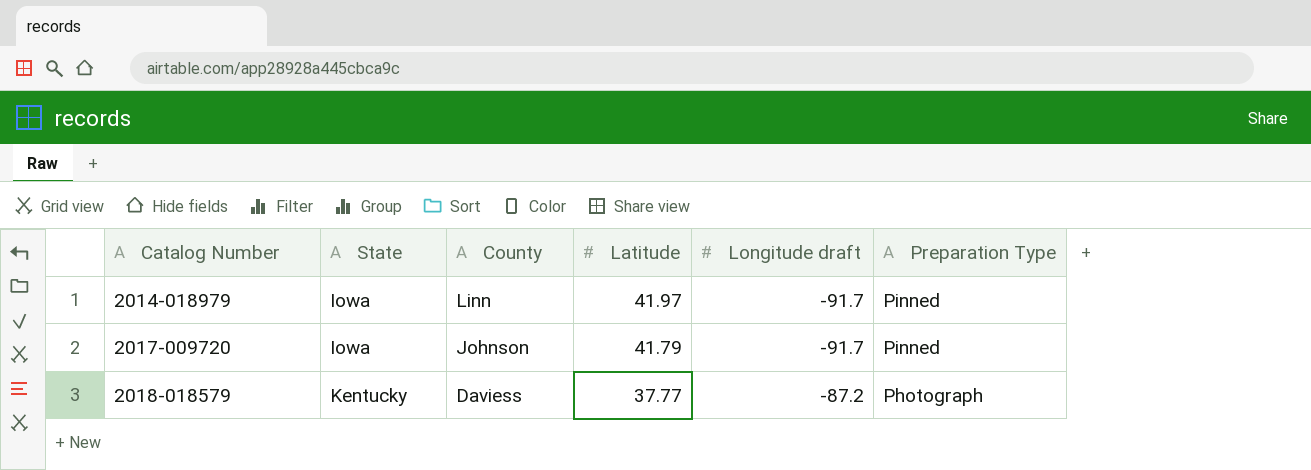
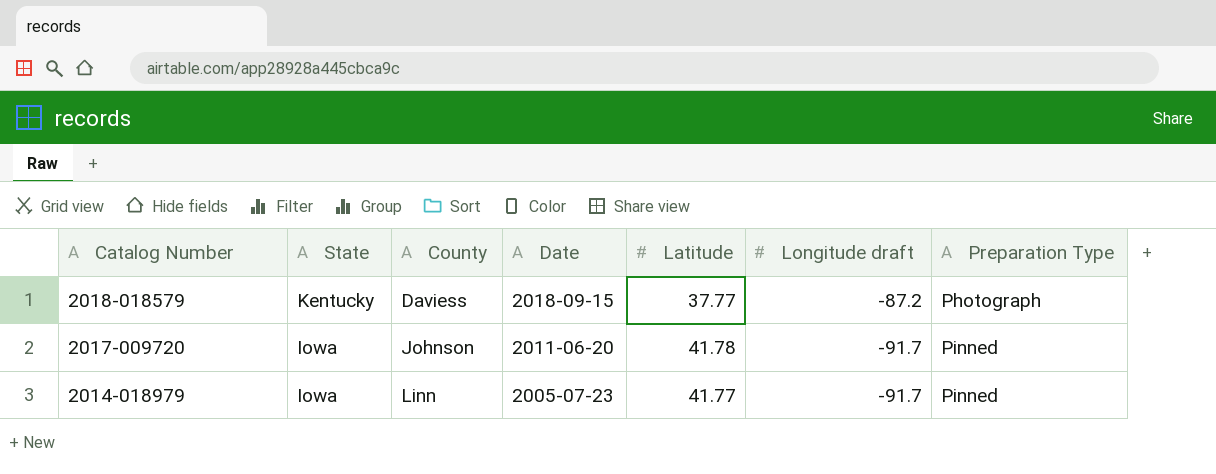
row order: Catalog Number ascending -> Catalog Number descending
column Date | position: none -> 4
2017-009720 | Latitude: 41.79 -> 41.78
2014-018979 | Latitude: 41.97 -> 41.77

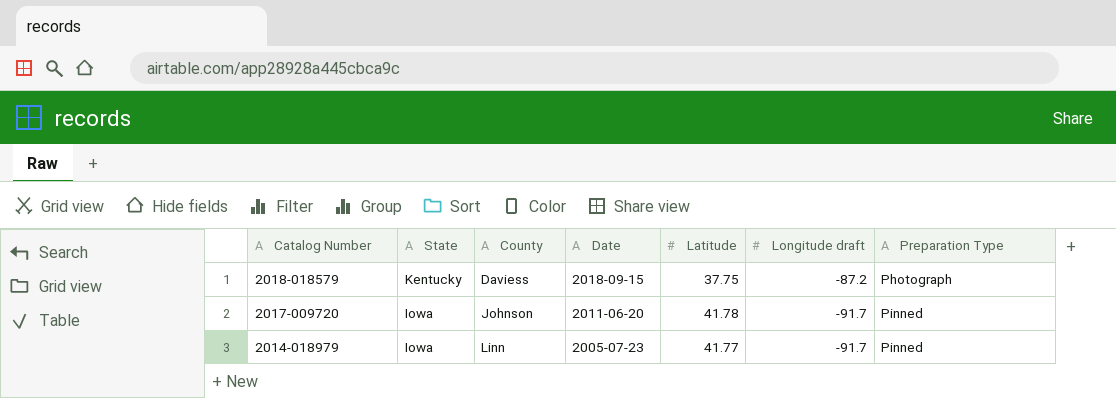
2018-018579 | Latitude: 37.77 -> 37.75

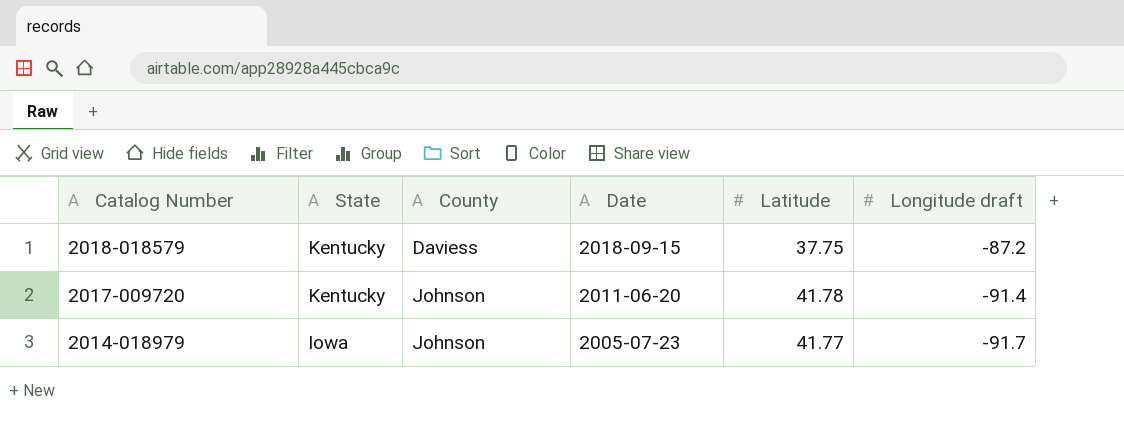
column Preparation Type | position: 7 -> none
2017-009720 | State: Iowa -> Kentucky
2017-009720 | Longitude draft: -91.7 -> -91.4
2014-018979 | County: Linn -> Johnson

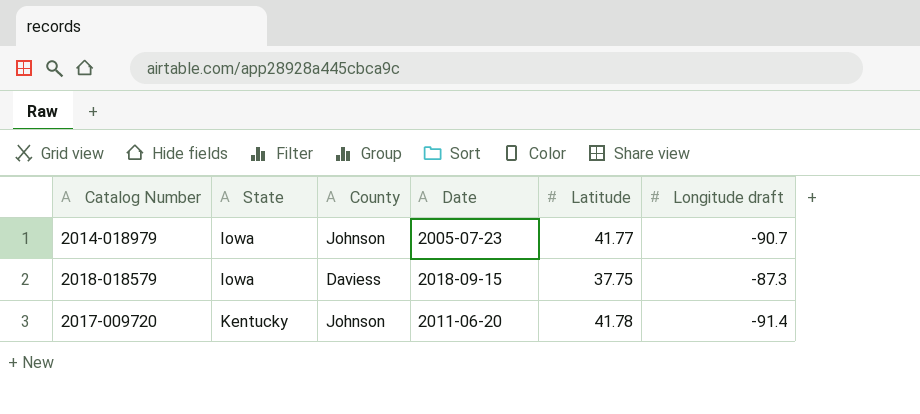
row order: Catalog Number descending -> State ascending
2014-018979 | Longitude draft: -91.7 -> -90.7
2018-018579 | State: Kentucky -> Iowa
2018-018579 | Longitude draft: -87.2 -> -87.3

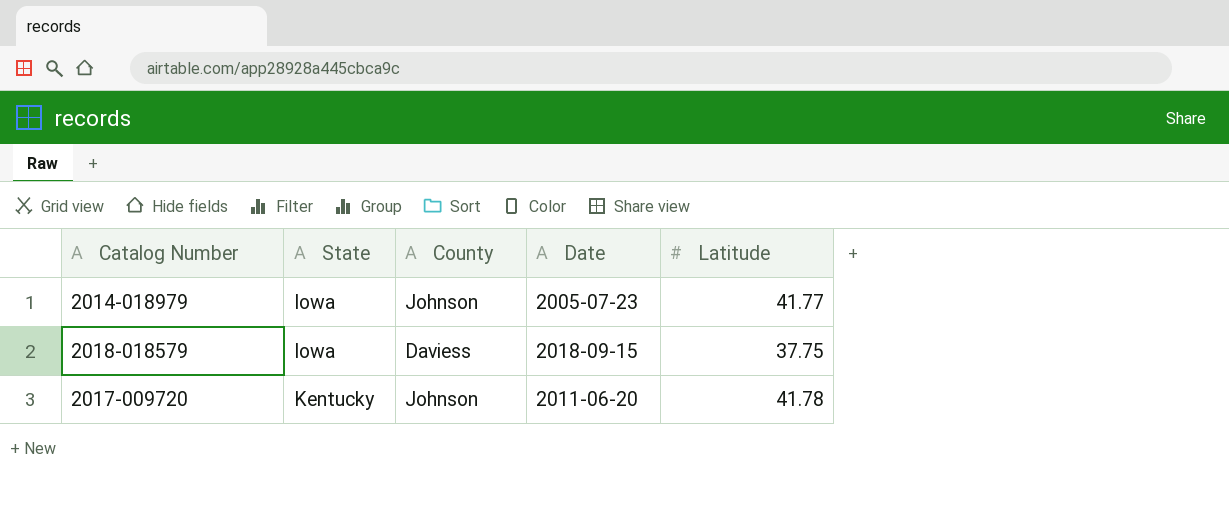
column Longitude draft | position: 6 -> none

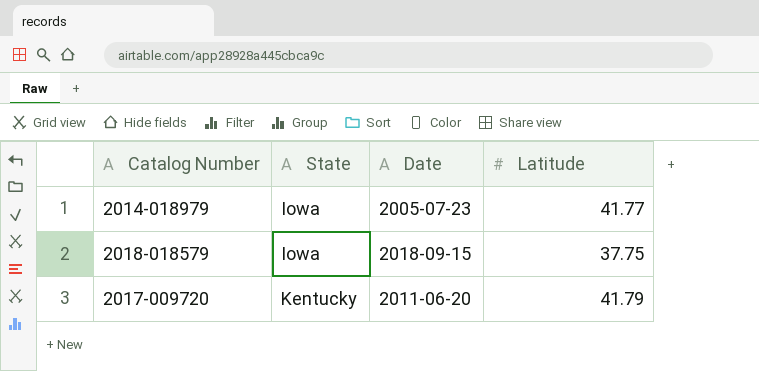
column County | position: 3 -> none
2017-009720 | Latitude: 41.78 -> 41.79

